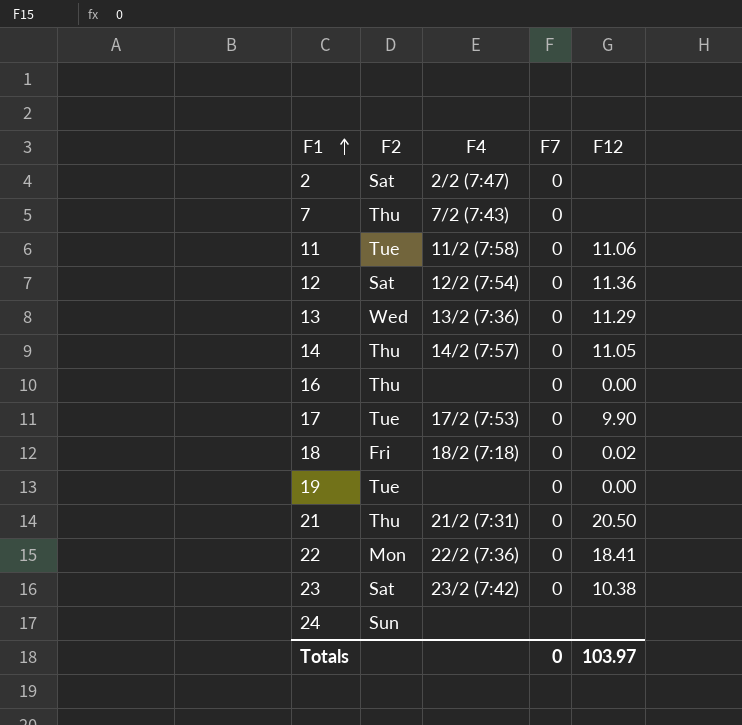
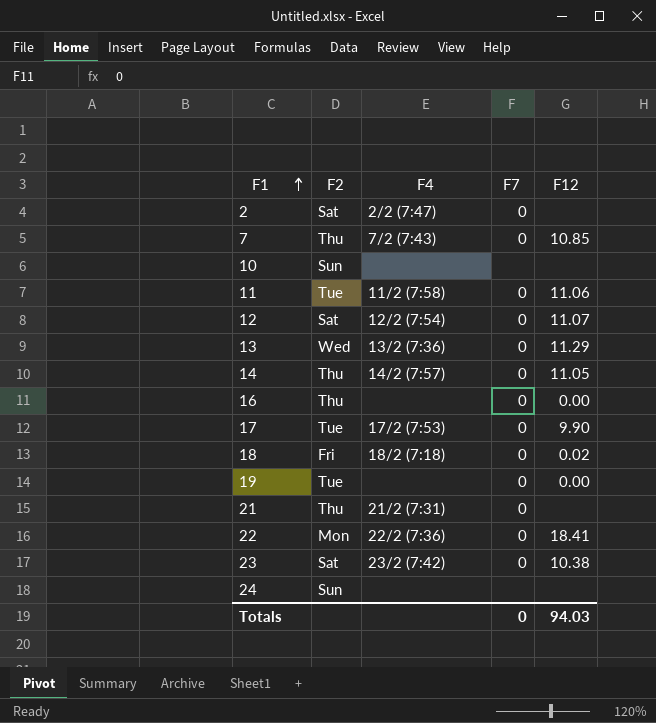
7 | F12: none -> 10.85
row 10: none -> Sun | none | none | none
12 | F12: 11.36 -> 11.07
21 | F12: 20.50 -> none
Totals | F12: 103.97 -> 94.03

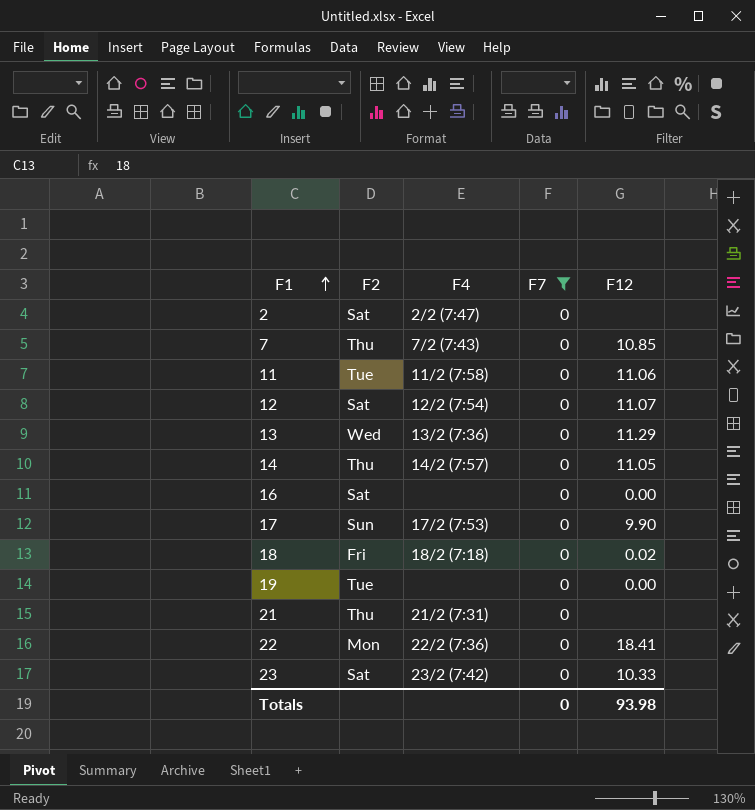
filter: none -> F7 = 0
16 | F2: Thu -> Sat
17 | F2: Tue -> Sun
23 | F12: 10.38 -> 10.33
Totals | F12: 94.03 -> 93.98

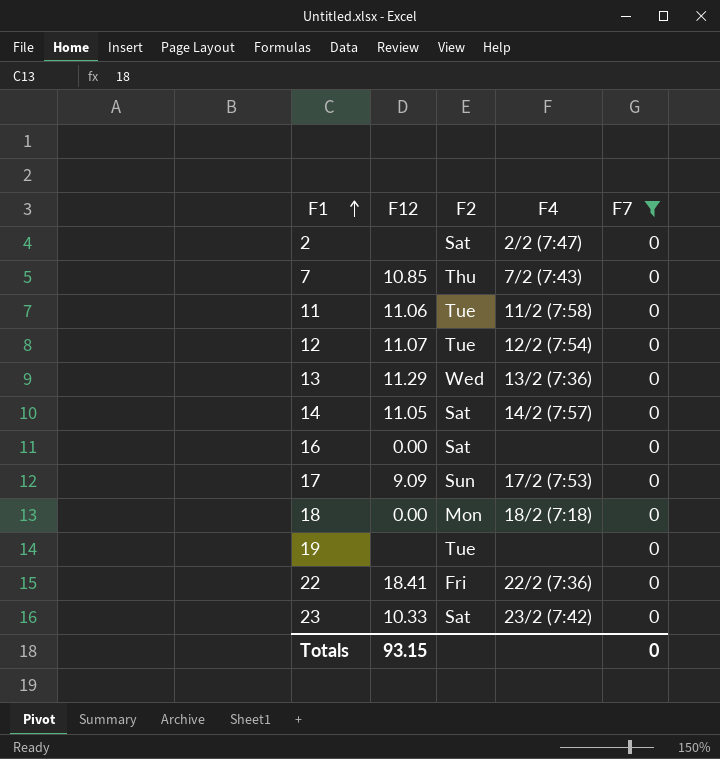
column F12 | position: 5 -> 2
row 21: Thu | 21/2 (7:31) | 0 | none -> none
12 | F2: Sat -> Tue
14 | F2: Thu -> Sat
17 | F12: 9.90 -> 9.09
18 | F12: 0.02 -> 0.00
18 | F2: Fri -> Mon
19 | F12: 0.00 -> none
22 | F2: Mon -> Fri
Totals | F12: 93.98 -> 93.15

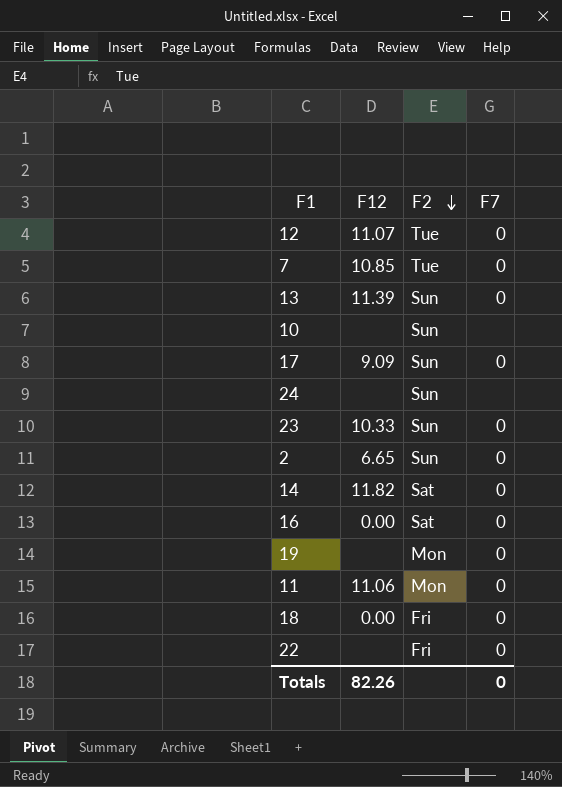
filter: F7 = 0 -> none
row order: F1 ascending -> F2 descending
column F4 | position: 4 -> none
7 | F2: Thu -> Tue
13 | F12: 11.29 -> 11.39
13 | F2: Wed -> Sun
23 | F2: Sat -> Sun
2 | F12: none -> 6.65
2 | F2: Sat -> Sun
14 | F12: 11.05 -> 11.82
19 | F2: Tue -> Mon
11 | F2: Tue -> Mon
18 | F2: Mon -> Fri
22 | F12: 18.41 -> none
Totals | F12: 93.15 -> 82.26

